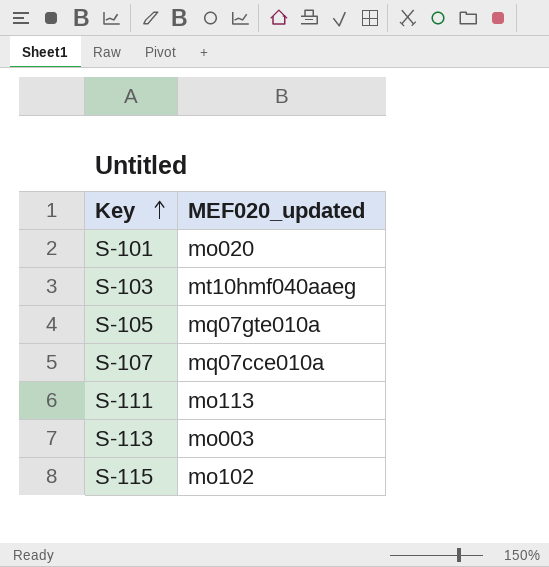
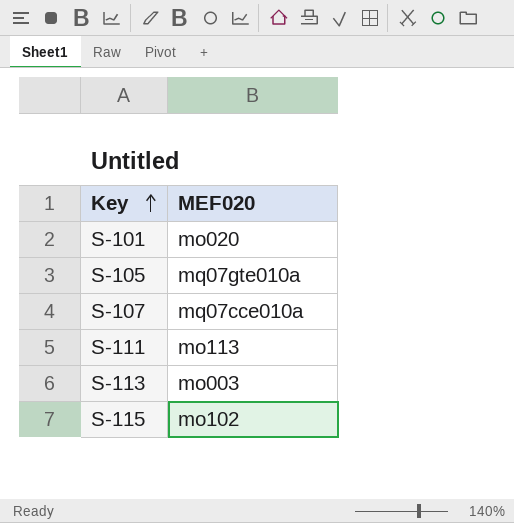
column name: MEF020_updated -> MEF020
row S-103: mt10hmf040aaeg -> none

